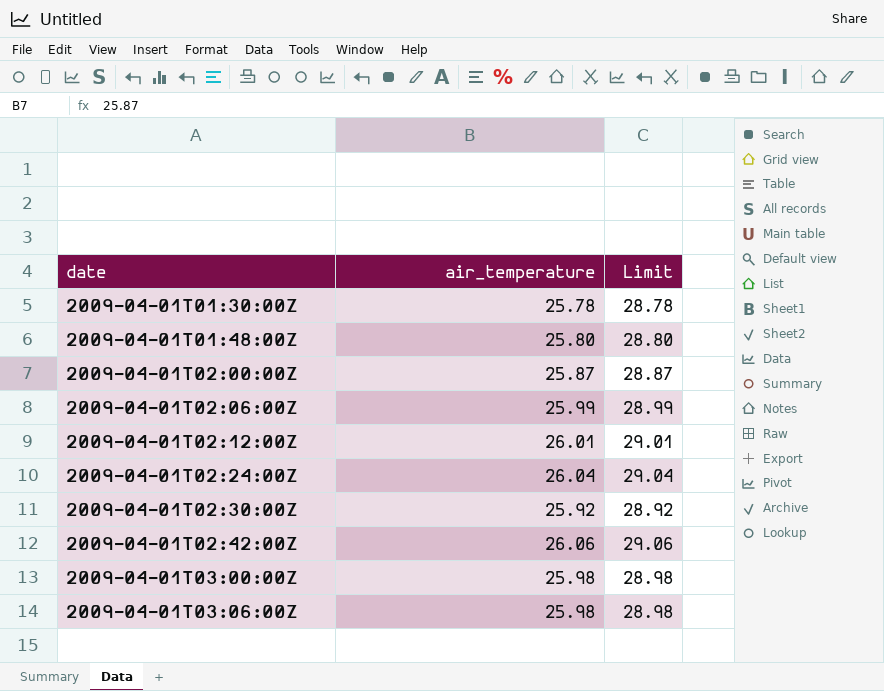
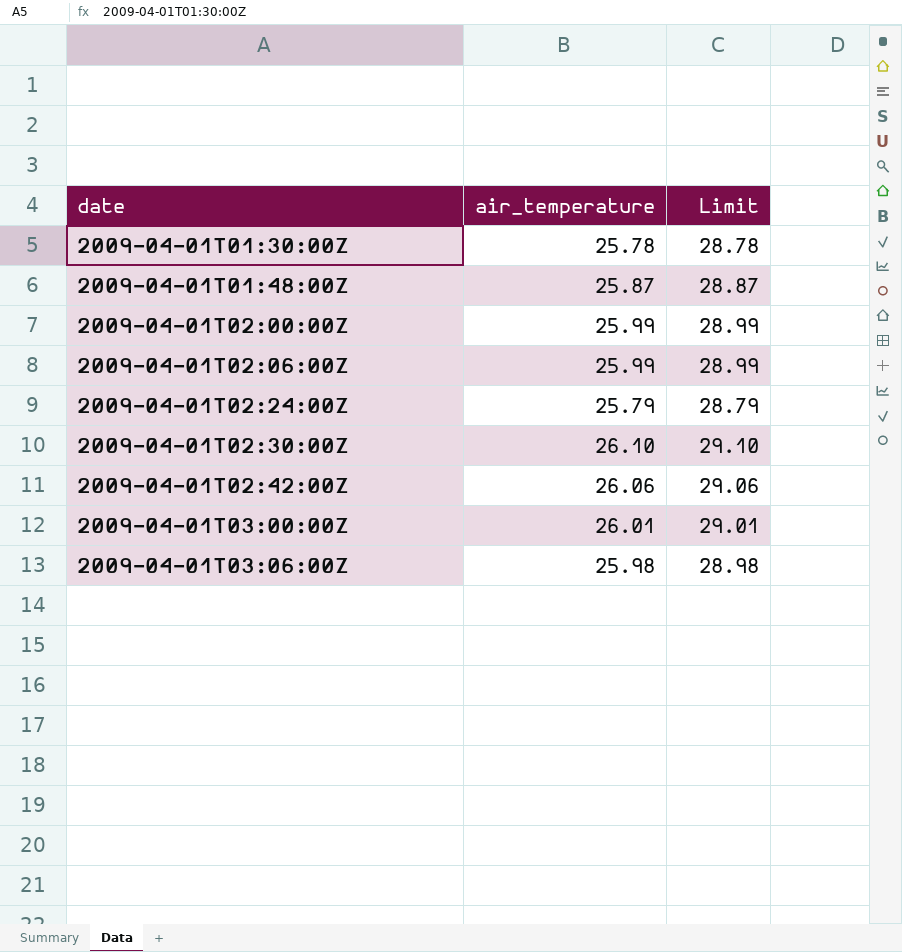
row 2009-04-01T02:12:00Z: 26.01 | 29.01 -> none
2009-04-01T01:48:00Z | air_temperature: 25.80 -> 25.87
2009-04-01T01:48:00Z | Limit: 28.80 -> 28.87
2009-04-01T02:00:00Z | air_temperature: 25.87 -> 25.99
2009-04-01T02:00:00Z | Limit: 28.87 -> 28.99
2009-04-01T02:24:00Z | air_temperature: 26.04 -> 25.79
2009-04-01T02:24:00Z | Limit: 29.04 -> 28.79
2009-04-01T02:30:00Z | air_temperature: 25.92 -> 26.10
2009-04-01T02:30:00Z | Limit: 28.92 -> 29.10
2009-04-01T03:00:00Z | air_temperature: 25.98 -> 26.01
2009-04-01T03:00:00Z | Limit: 28.98 -> 29.01

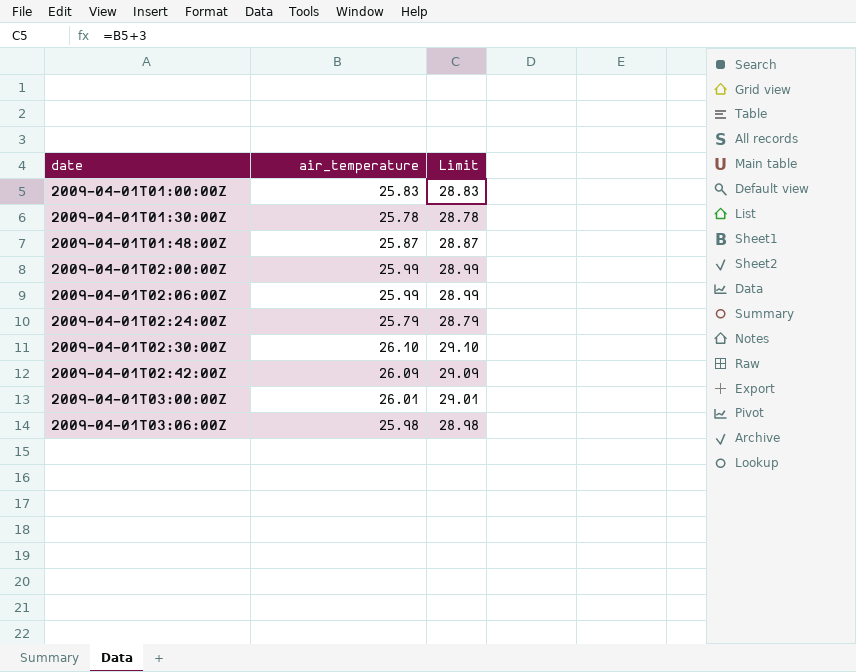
row 2009-04-01T01:00:00Z: none -> 25.83 | 28.83
2009-04-01T02:42:00Z | air_temperature: 26.06 -> 26.09
2009-04-01T02:42:00Z | Limit: 29.06 -> 29.09

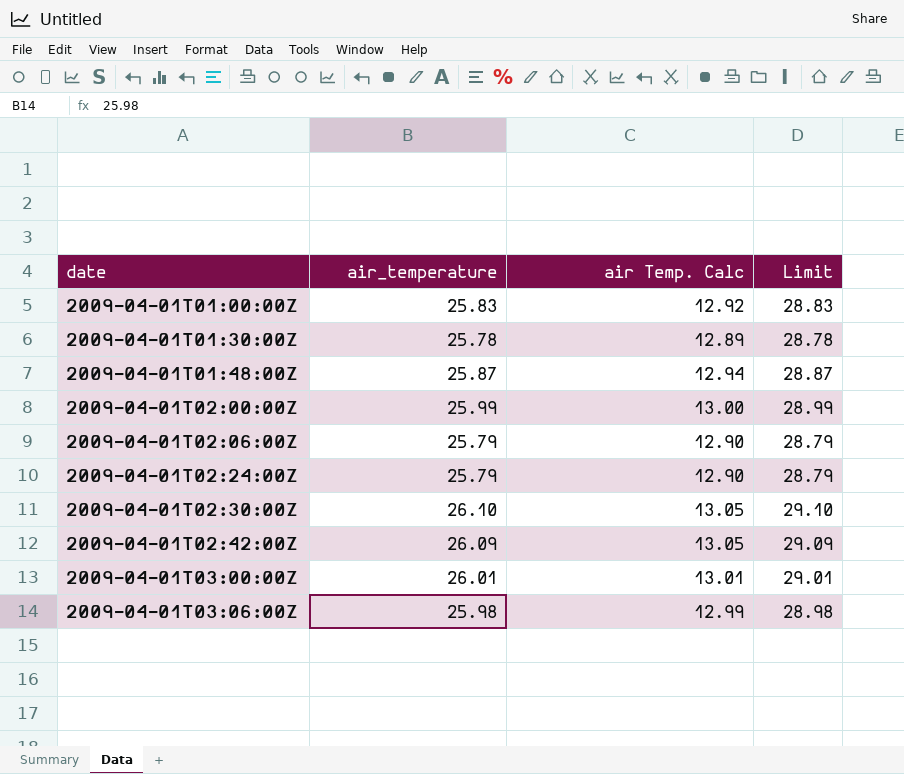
column air Temp. Calc | formula: none -> [air_temperature] * 0.5
2009-04-01T02:06:00Z | air_temperature: 25.99 -> 25.79
2009-04-01T02:06:00Z | Limit: 28.99 -> 28.79

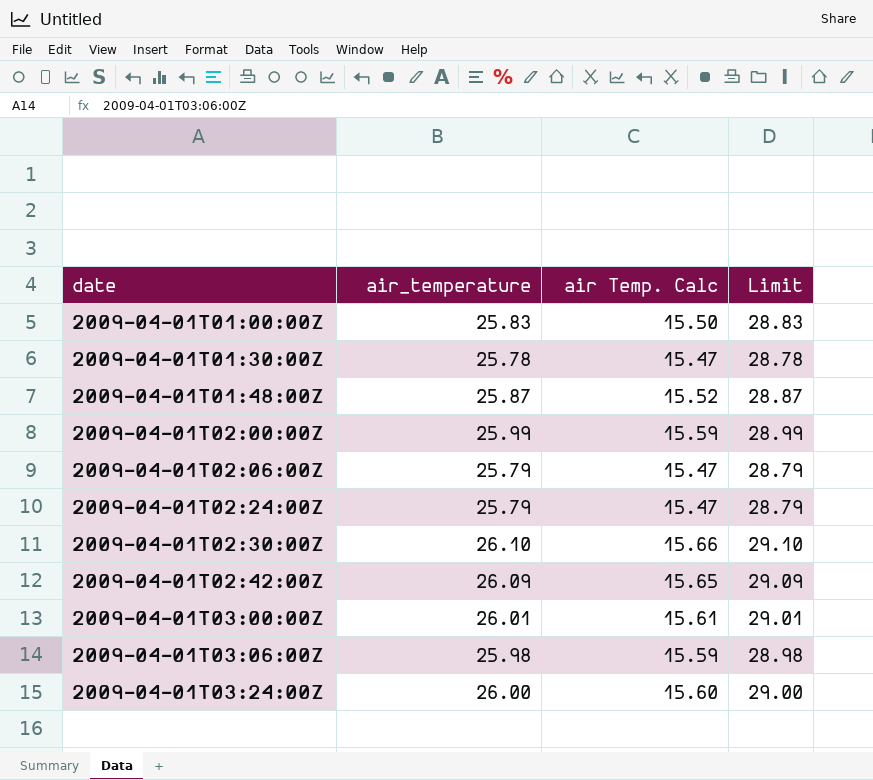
column air Temp. Calc | formula: [air_temperature] * 0.5 -> [air_temperature] * 0.6
row 2009-04-01T03:24:00Z: none -> 26.00 | 15.60 | 29.00

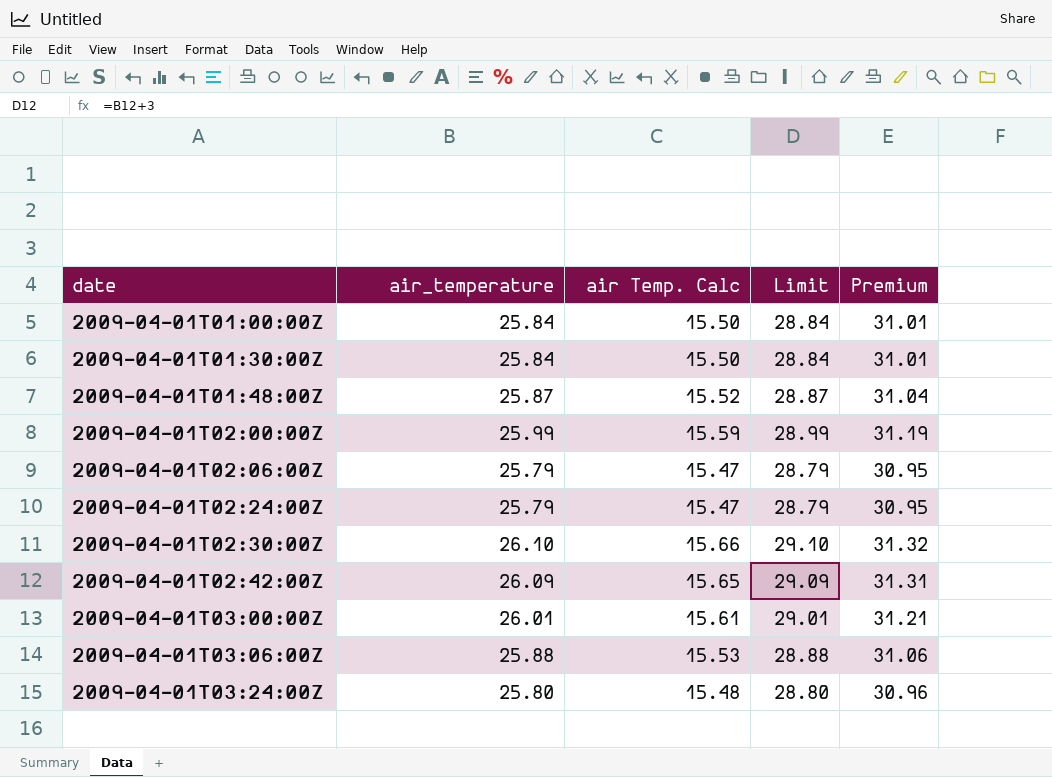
column Premium | formula: none -> [air_temperature] * 1.2
2009-04-01T01:00:00Z | air_temperature: 25.83 -> 25.84
2009-04-01T01:00:00Z | Limit: 28.83 -> 28.84
2009-04-01T01:30:00Z | air_temperature: 25.78 -> 25.84
2009-04-01T01:30:00Z | air Temp. Calc: 15.47 -> 15.50
2009-04-01T01:30:00Z | Limit: 28.78 -> 28.84
2009-04-01T03:06:00Z | air_temperature: 25.98 -> 25.88
2009-04-01T03:06:00Z | air Temp. Calc: 15.59 -> 15.53
2009-04-01T03:06:00Z | Limit: 28.98 -> 28.88
2009-04-01T03:24:00Z | air_temperature: 26.00 -> 25.80
2009-04-01T03:24:00Z | air Temp. Calc: 15.60 -> 15.48
2009-04-01T03:24:00Z | Limit: 29.00 -> 28.80

